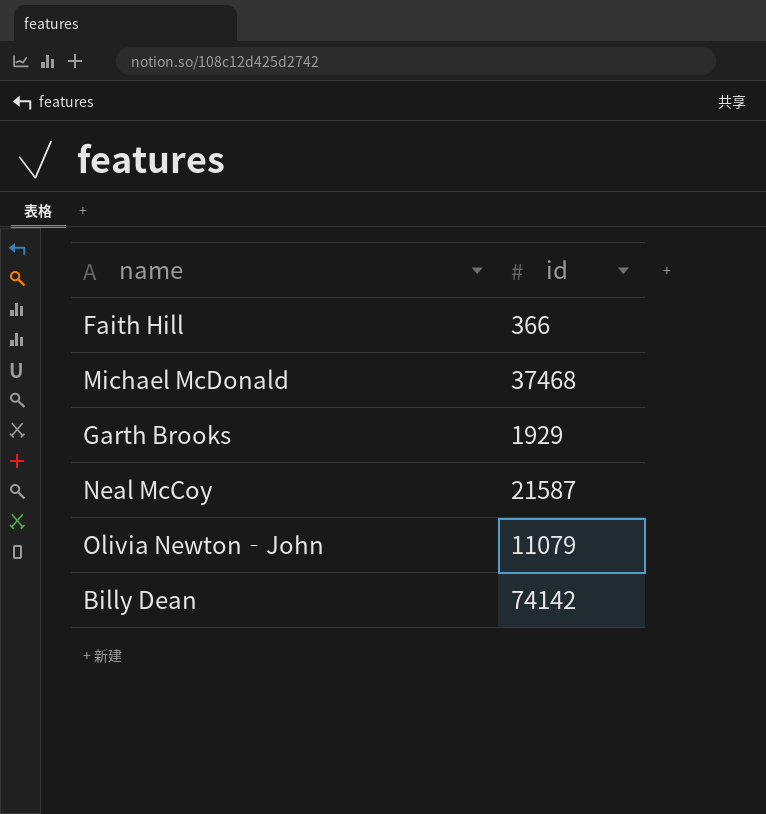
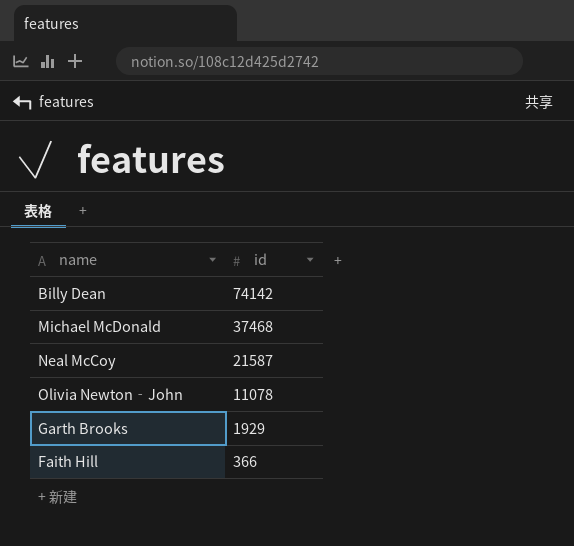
row order: none -> id descending
Olivia Newton‐John | id: 11079 -> 11078

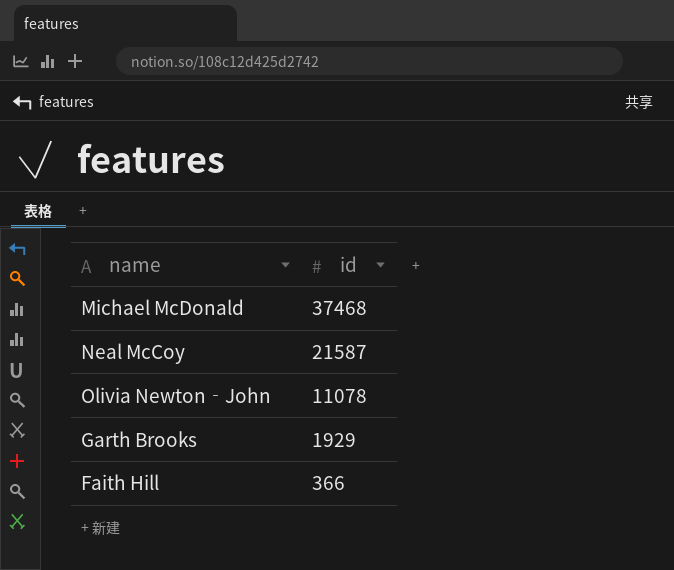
row Billy Dean: 74142 -> none

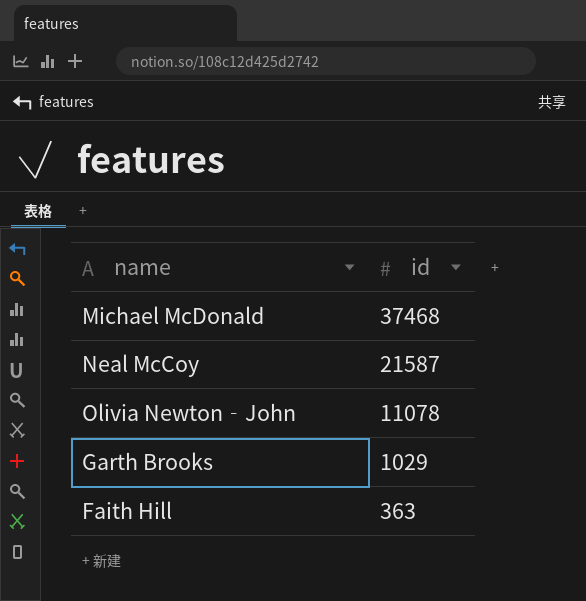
Garth Brooks | id: 1929 -> 1029
Faith Hill | id: 366 -> 363

